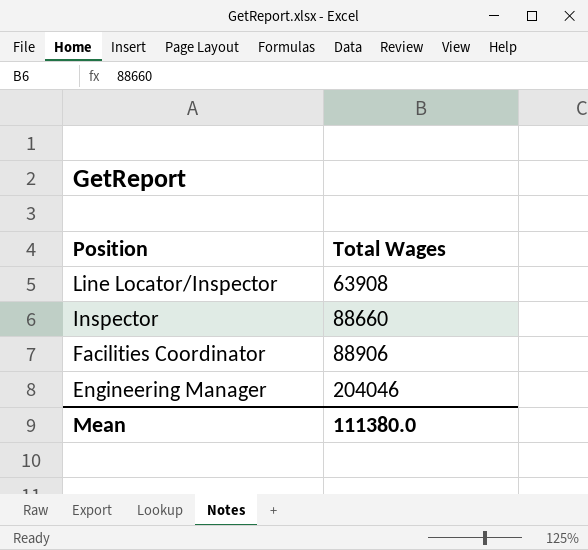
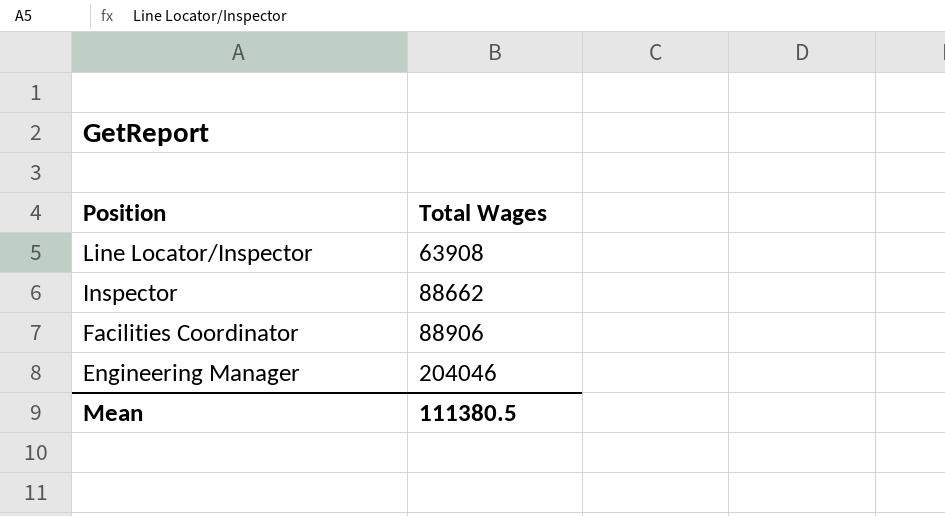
Inspector | Total Wages: 88660 -> 88662
Mean | Total Wages: 111380.0 -> 111380.5

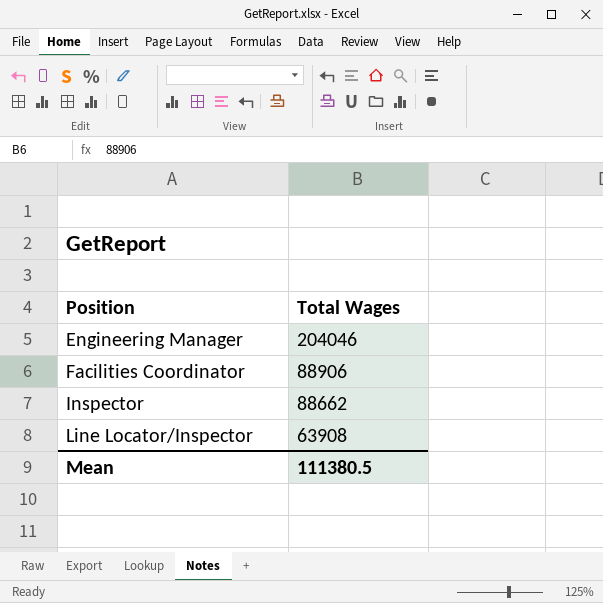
row order: Position descending -> Position ascending

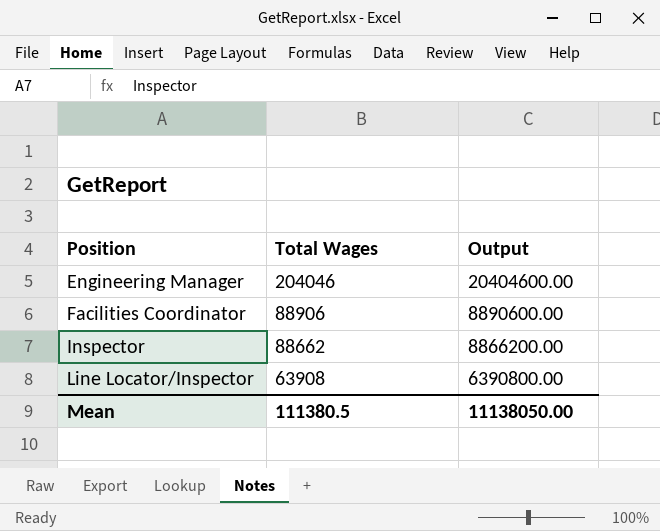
column Output | formula: none -> [Total Wages] * 100

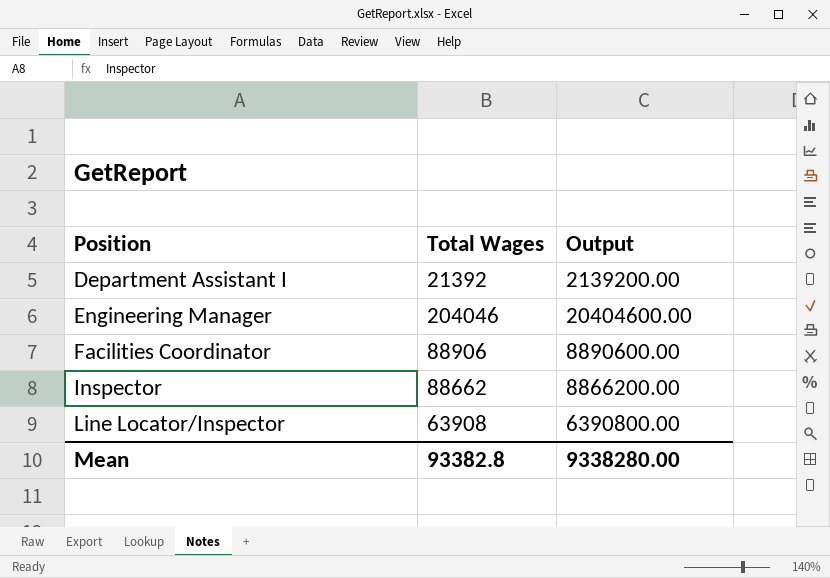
row Department Assistant I: none -> 21392 | 2139200.00
Mean | Total Wages: 111380.5 -> 93382.8
Mean | Output: 11138050.00 -> 9338280.00

